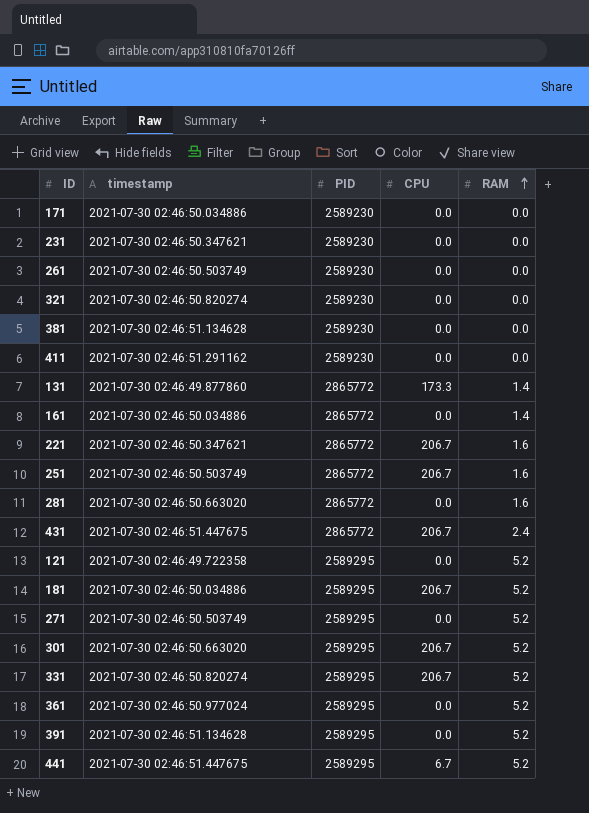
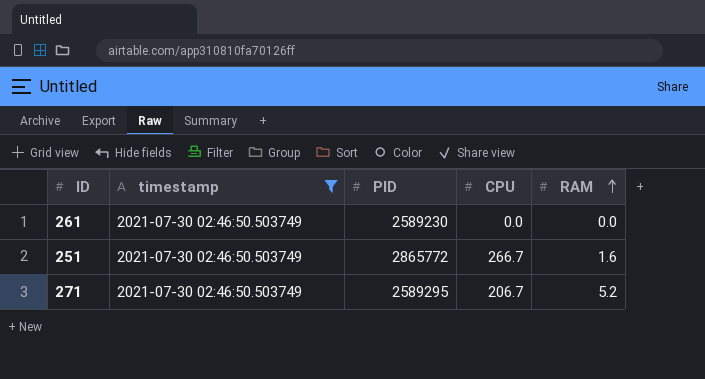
filter: none -> timestamp = 2021-07-30 02:46:50.503749
251 | CPU: 206.7 -> 266.7
271 | CPU: 0.0 -> 206.7

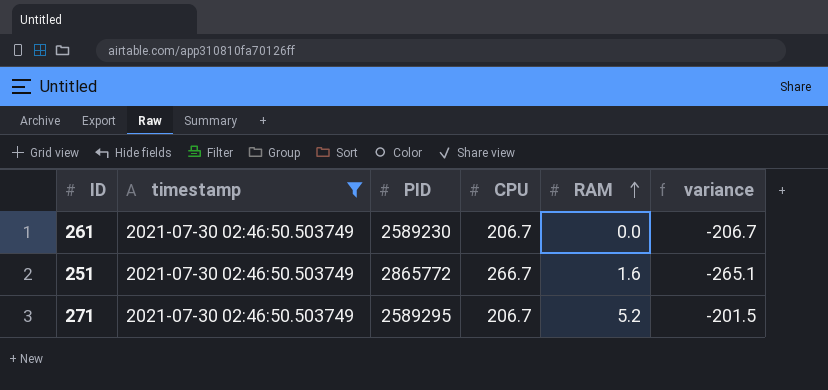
column variance | formula: none -> [RAM] - [CPU]
261 | CPU: 0.0 -> 206.7

